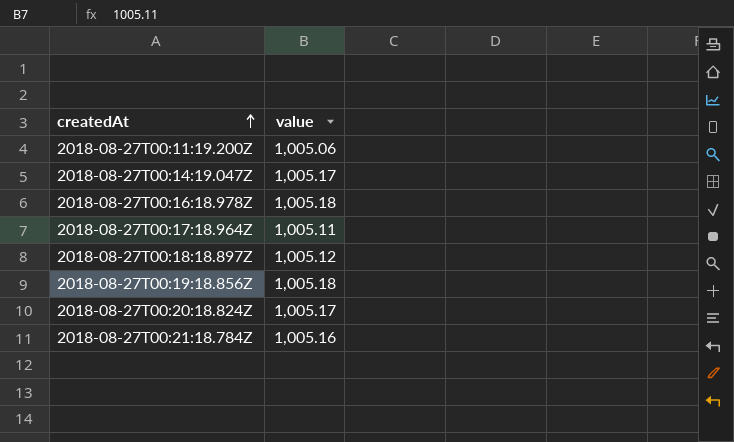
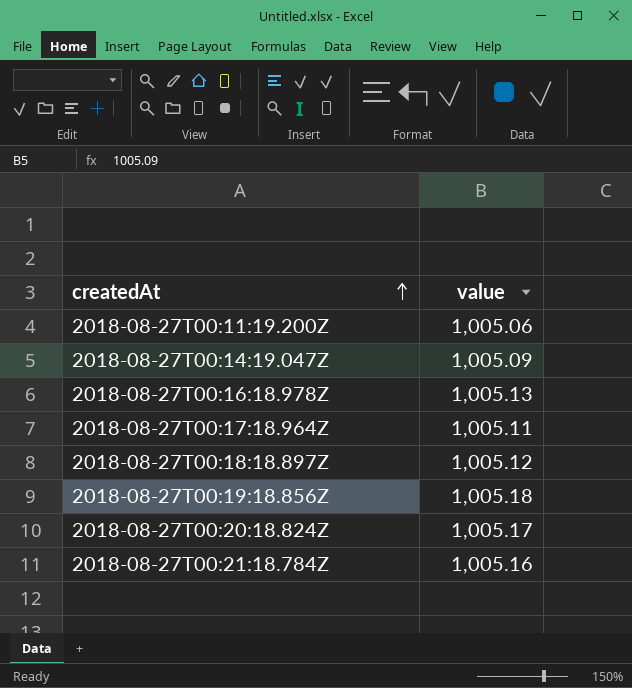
2018-08-27T00:14:19.047Z | value: 1,005.17 -> 1,005.09
2018-08-27T00:16:18.978Z | value: 1,005.18 -> 1,005.13

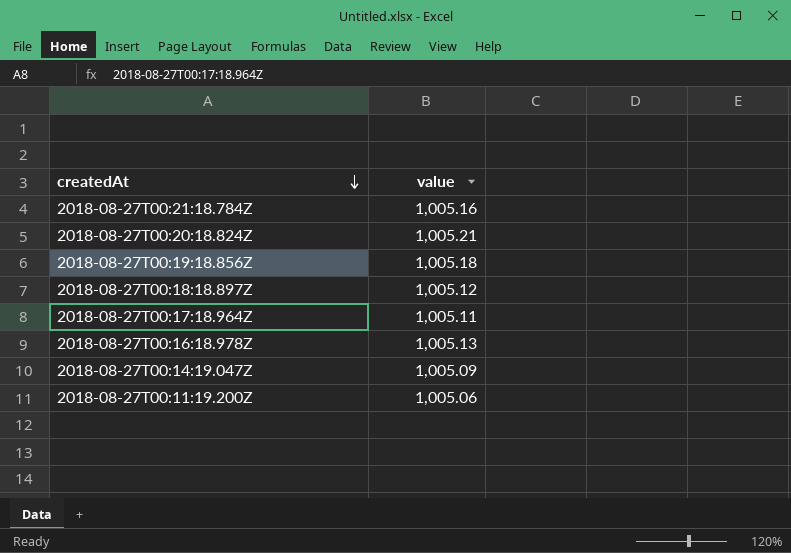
row order: createdAt ascending -> createdAt descending
2018-08-27T00:20:18.824Z | value: 1,005.17 -> 1,005.21

